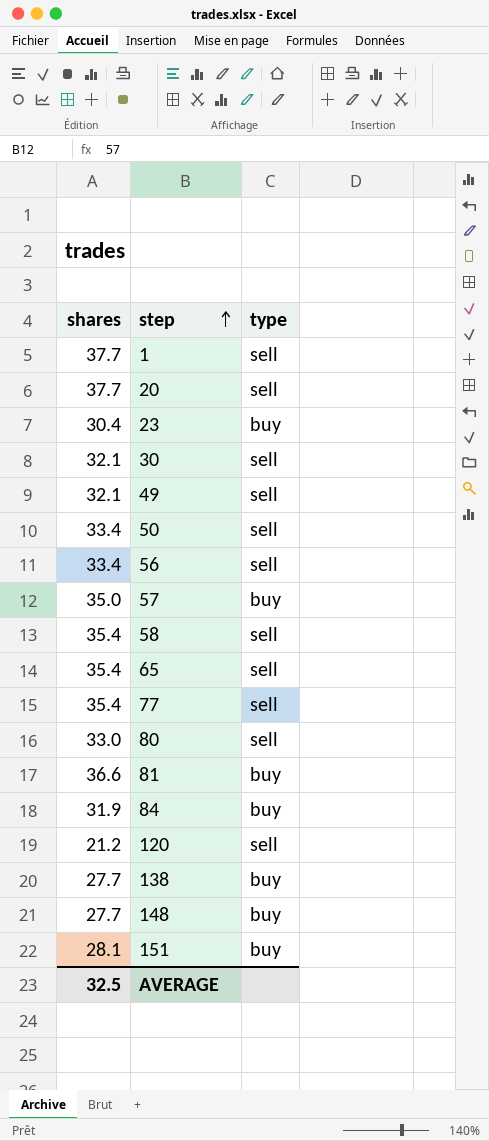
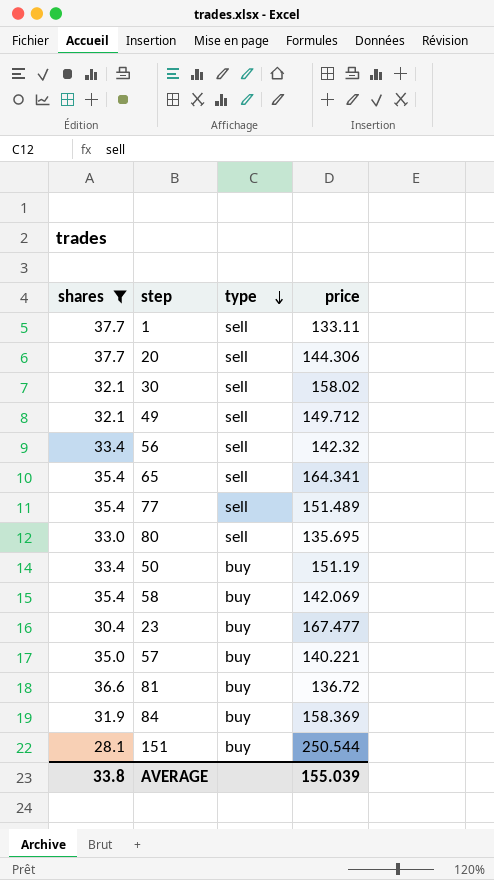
filter: none -> shares >= 28.1
row order: step ascending -> type descending
column price | position: none -> 4
50 | type: sell -> buy
58 | type: sell -> buy
AVERAGE | shares: 32.5 -> 33.8

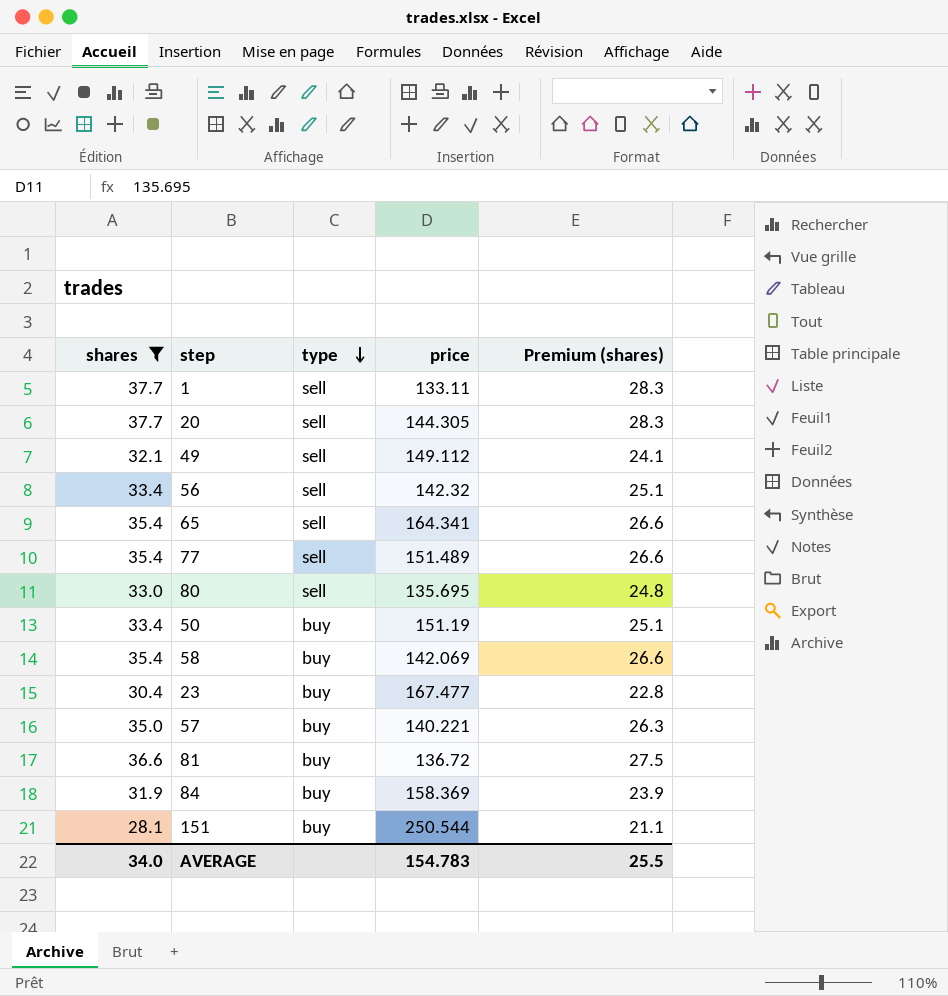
column Premium (shares) | formula: none -> [shares] * 0.75
row 30: 32.1 | sell | 158.02 -> none
20 | price: 144.306 -> 144.305
49 | price: 149.712 -> 149.112
AVERAGE | shares: 33.8 -> 34.0
AVERAGE | price: 155.039 -> 154.783

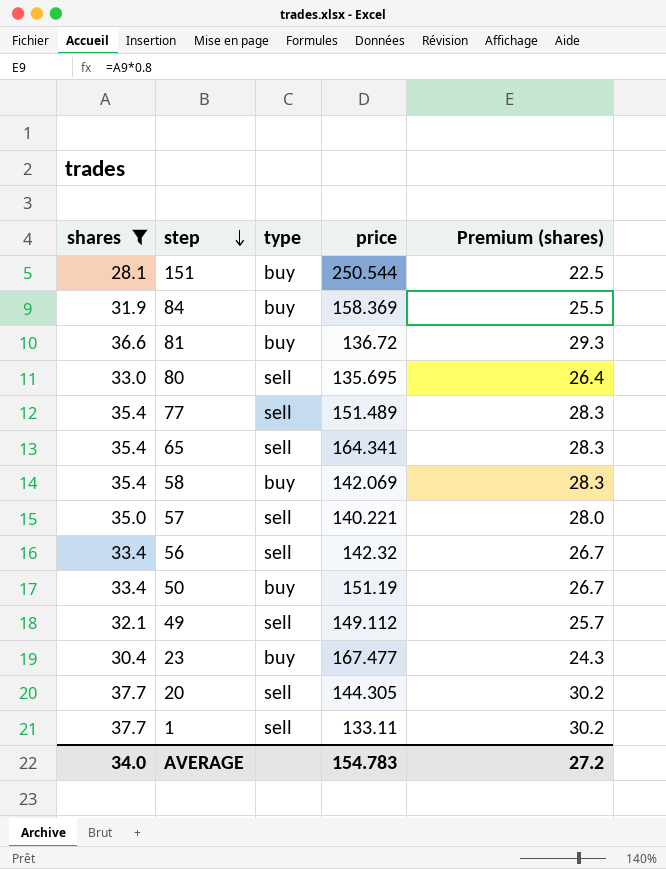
row order: type descending -> step descending
column Premium (shares) | formula: [shares] * 0.75 -> [shares] * 0.8
57 | type: buy -> sell
AVERAGE | Premium (shares): 25.5 -> 27.2

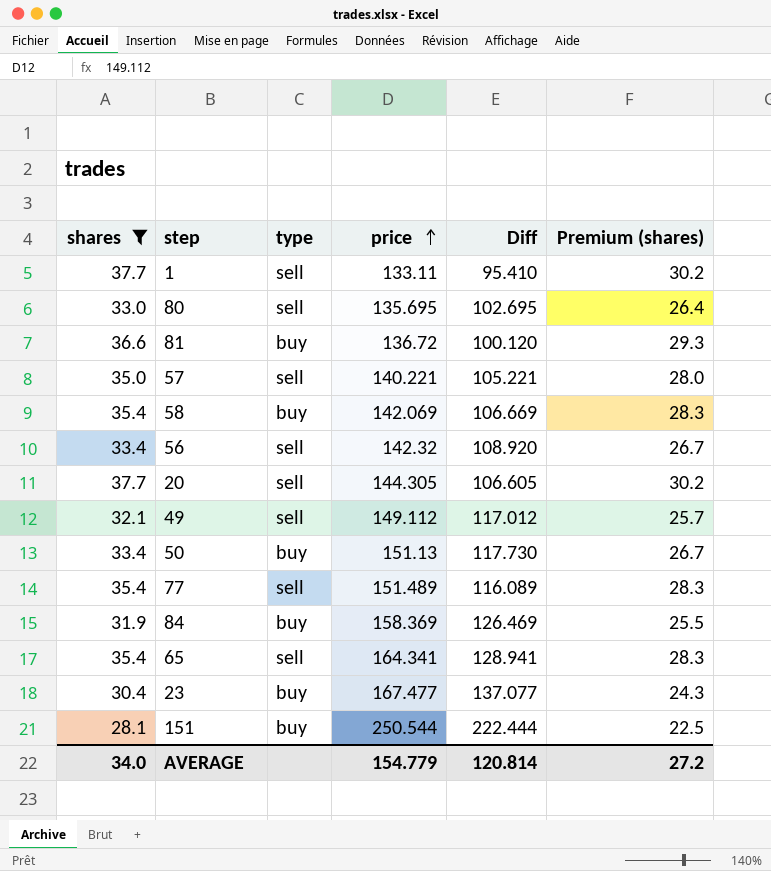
row order: step descending -> price ascending
column Diff | formula: none -> [price] - [shares]
50 | price: 151.19 -> 151.13
AVERAGE | price: 154.783 -> 154.779

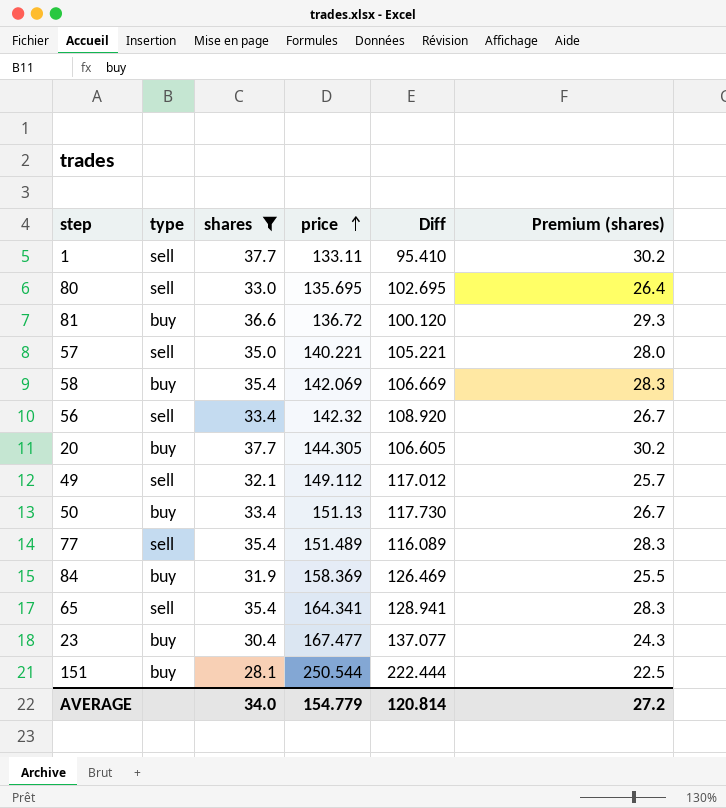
column shares | position: 1 -> 3
20 | type: sell -> buy

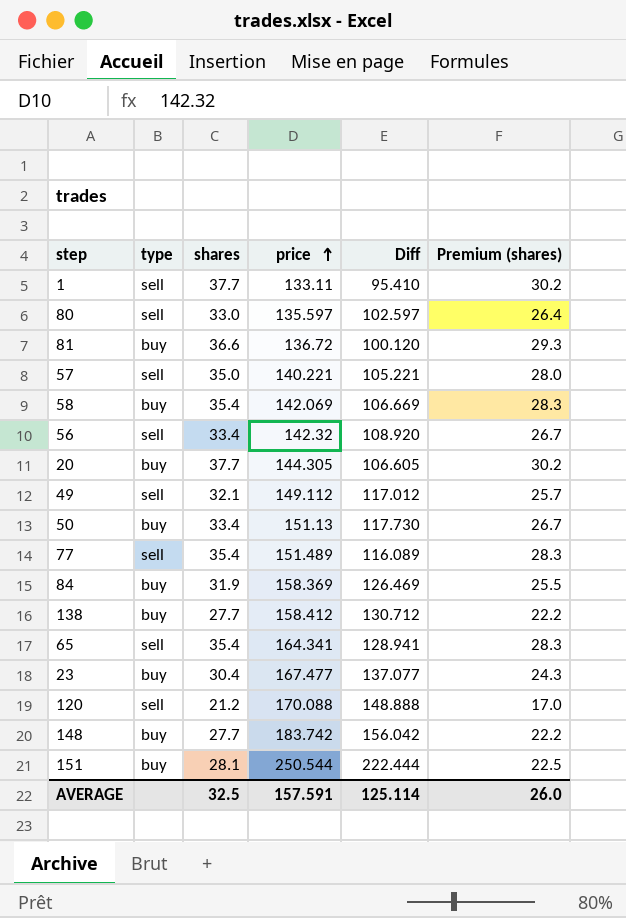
filter: shares >= 28.1 -> none
80 | price: 135.695 -> 135.597
80 | Diff: 102.695 -> 102.597
AVERAGE | shares: 34.0 -> 32.5
AVERAGE | price: 154.779 -> 157.591
AVERAGE | Diff: 120.814 -> 125.114
AVERAGE | Premium (shares): 27.2 -> 26.0

